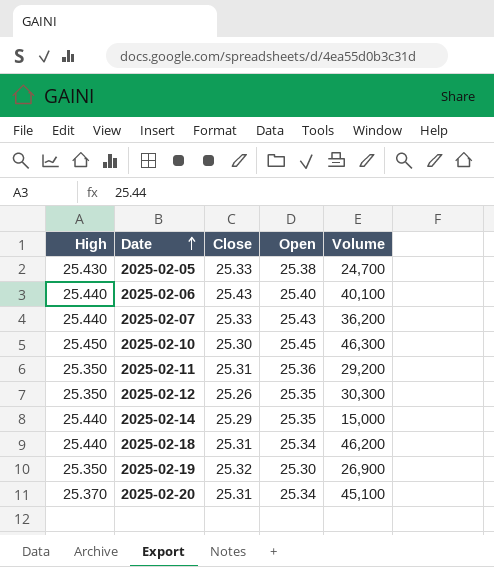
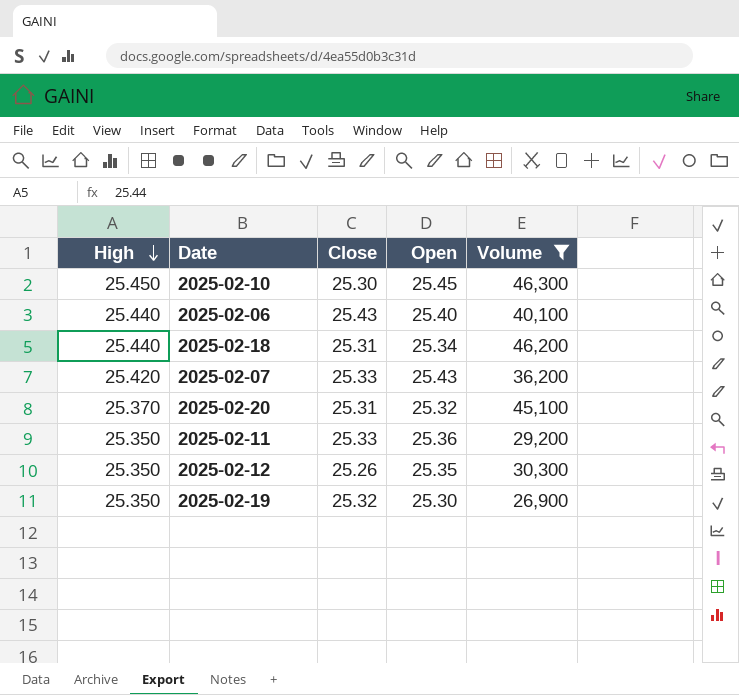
filter: none -> Volume >= 26,900
row order: Date ascending -> High descending
2025-02-07 | High: 25.440 -> 25.420
2025-02-20 | Open: 25.34 -> 25.32
2025-02-11 | Close: 25.31 -> 25.33

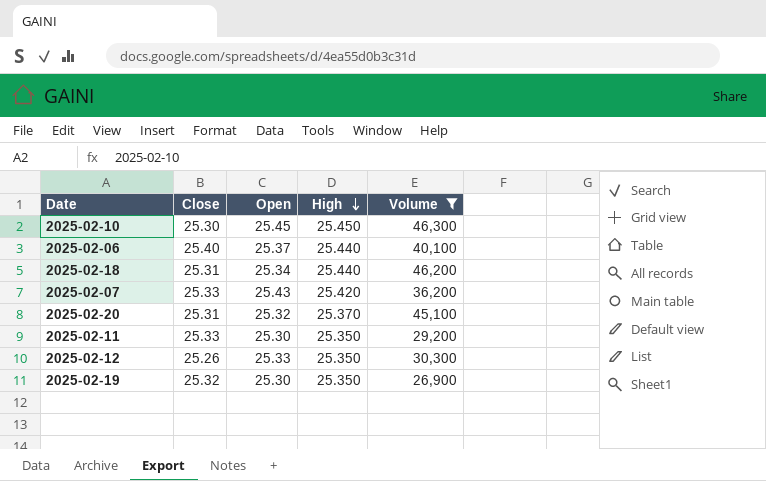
column High | position: 1 -> 4
2025-02-06 | Close: 25.43 -> 25.40
2025-02-06 | Open: 25.40 -> 25.37
2025-02-11 | Open: 25.36 -> 25.30
2025-02-12 | Open: 25.35 -> 25.33

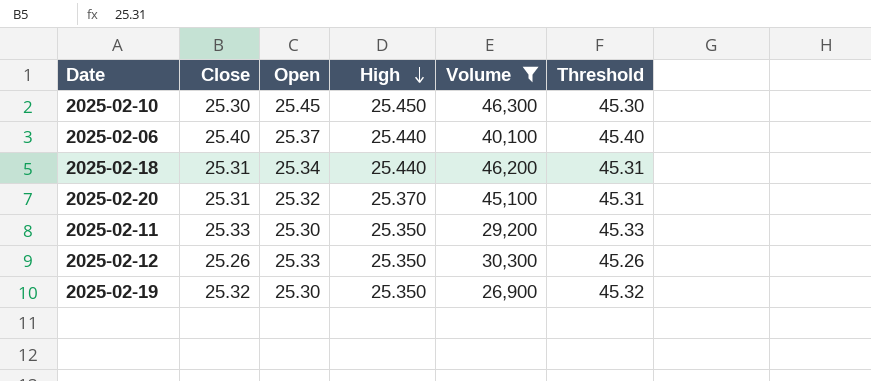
column Threshold | formula: none -> [Close] + 20
row 2025-02-07: 25.33 | 25.43 | 25.420 | 36,200 -> none

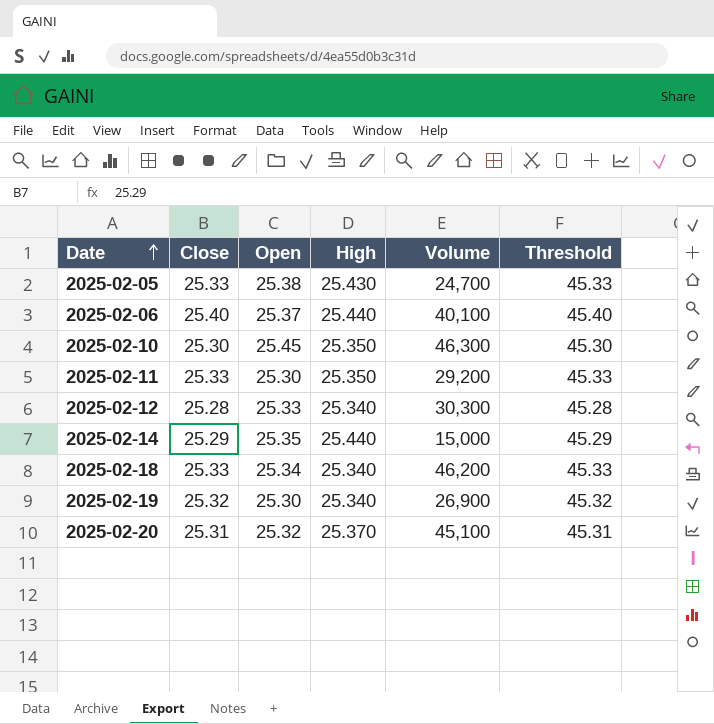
filter: Volume >= 26,900 -> none
row order: High descending -> Date ascending
2025-02-10 | High: 25.450 -> 25.350
2025-02-12 | Close: 25.26 -> 25.28
2025-02-12 | High: 25.350 -> 25.340
2025-02-12 | Threshold: 45.26 -> 45.28
2025-02-18 | Close: 25.31 -> 25.33
2025-02-18 | High: 25.440 -> 25.340
2025-02-18 | Threshold: 45.31 -> 45.33
2025-02-19 | High: 25.350 -> 25.340

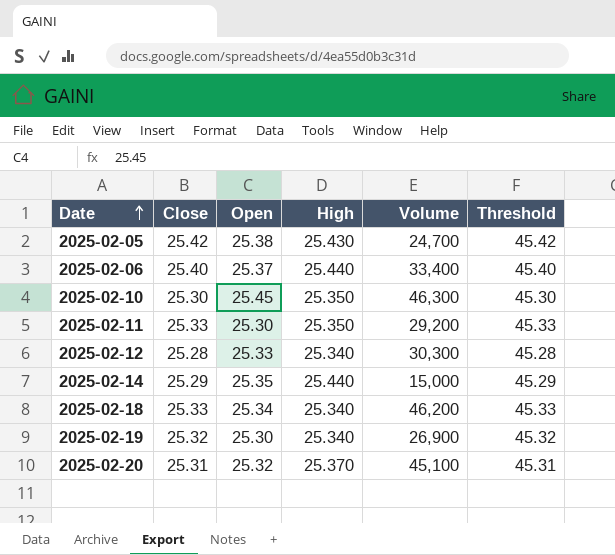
2025-02-05 | Close: 25.33 -> 25.42
2025-02-05 | Threshold: 45.33 -> 45.42
2025-02-06 | Volume: 40,100 -> 33,400

